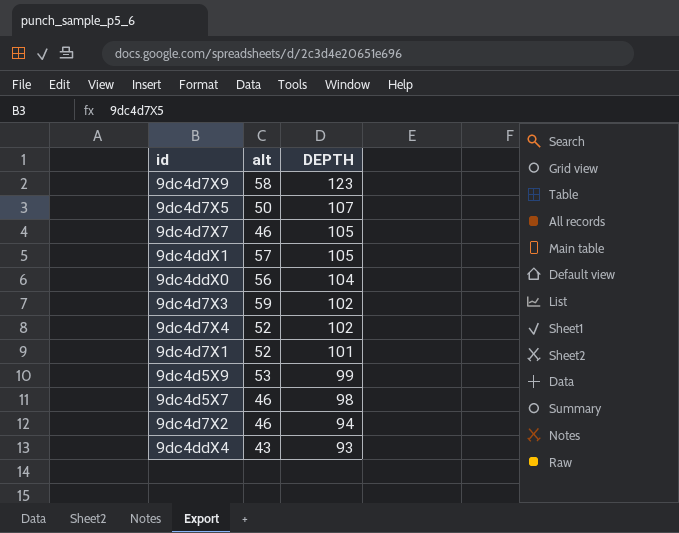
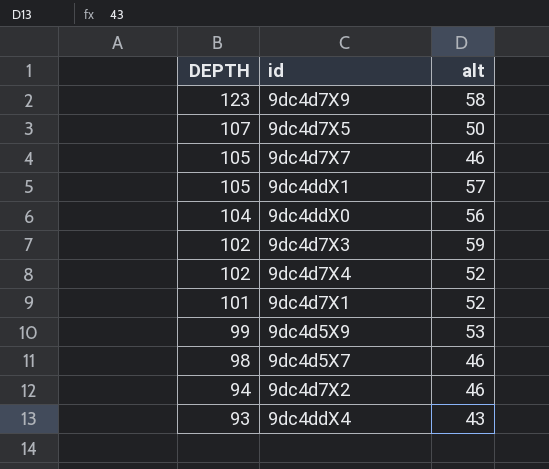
column DEPTH | position: 3 -> 1

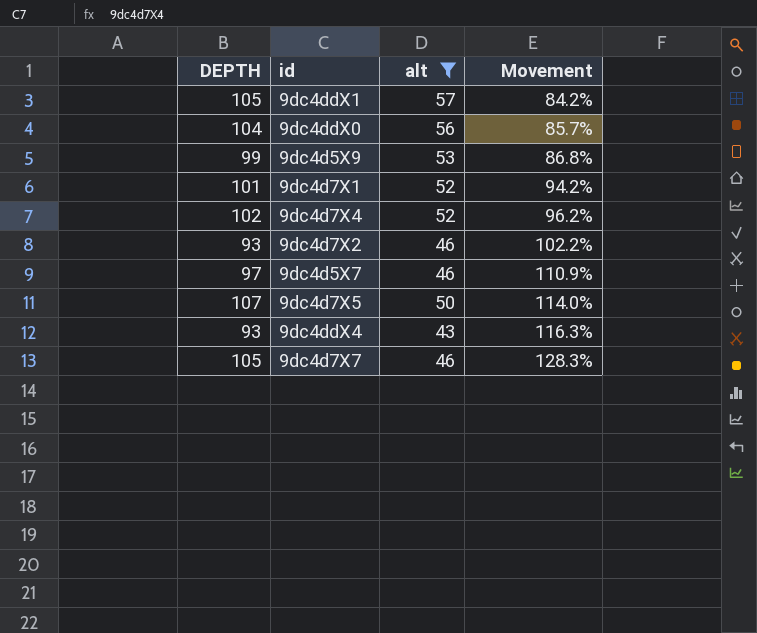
filter: none -> alt <= 57
row order: DEPTH descending -> Movement ascending
column Movement | formula: none -> ([DEPTH] - [alt]) / [alt]
9dc4d7X2 | DEPTH: 94 -> 93
9dc4d5X7 | DEPTH: 98 -> 97

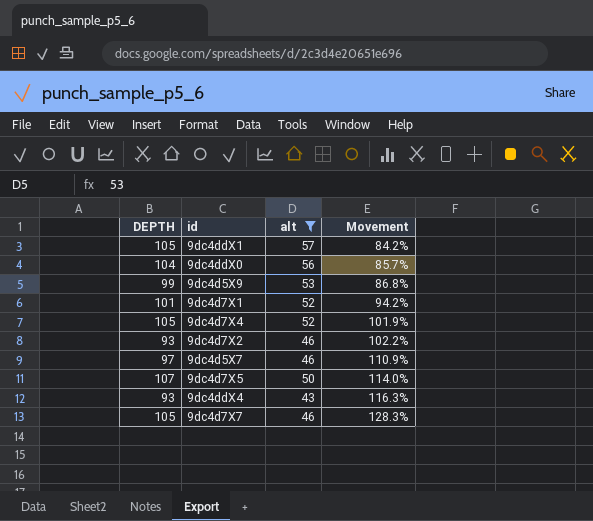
9dc4d7X4 | DEPTH: 102 -> 105
9dc4d7X4 | Movement: 96.2% -> 101.9%

